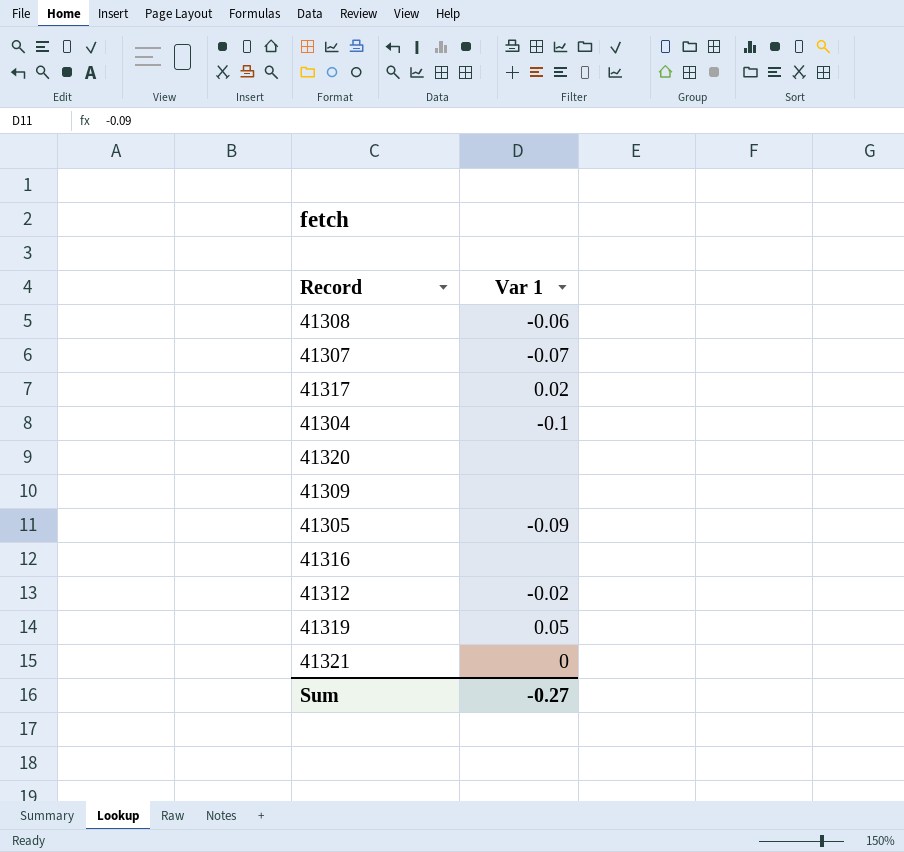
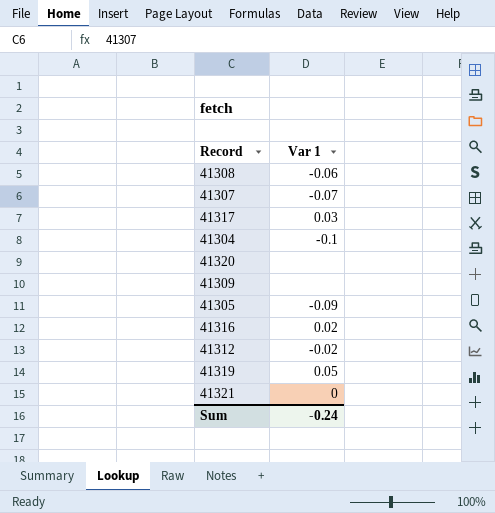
41317 | Var 1: 0.02 -> 0.03
41316 | Var 1: none -> 0.02
Sum | Var 1: -0.27 -> -0.24

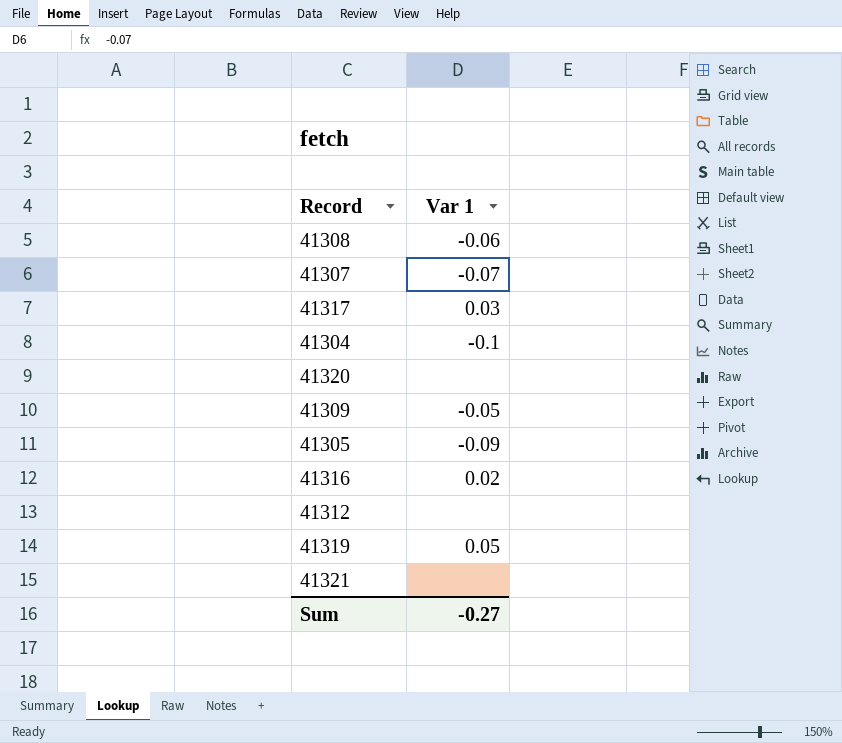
41309 | Var 1: none -> -0.05
41312 | Var 1: -0.02 -> none
41321 | Var 1: 0 -> none
Sum | Var 1: -0.24 -> -0.27

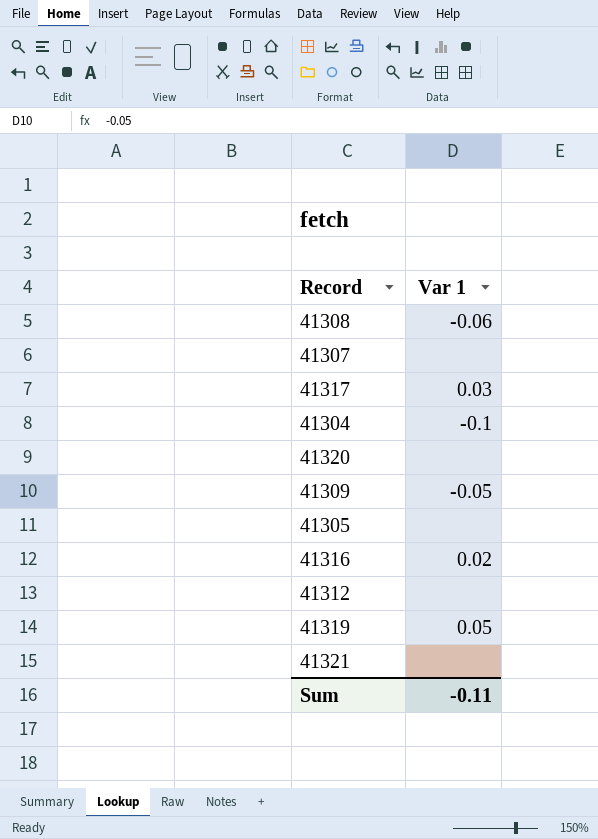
41307 | Var 1: -0.07 -> none
41305 | Var 1: -0.09 -> none
Sum | Var 1: -0.27 -> -0.11

